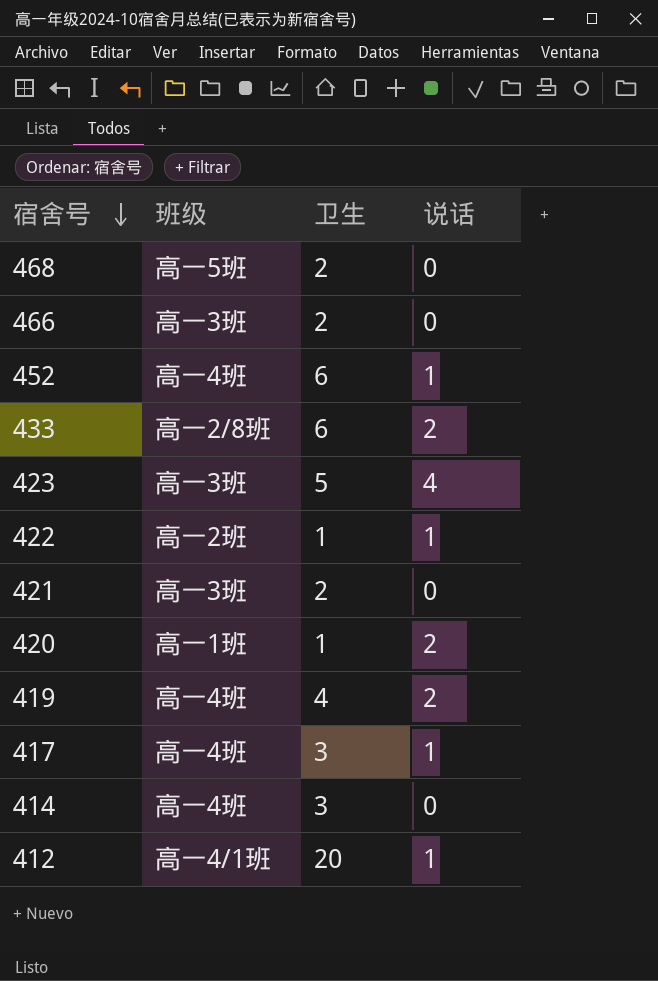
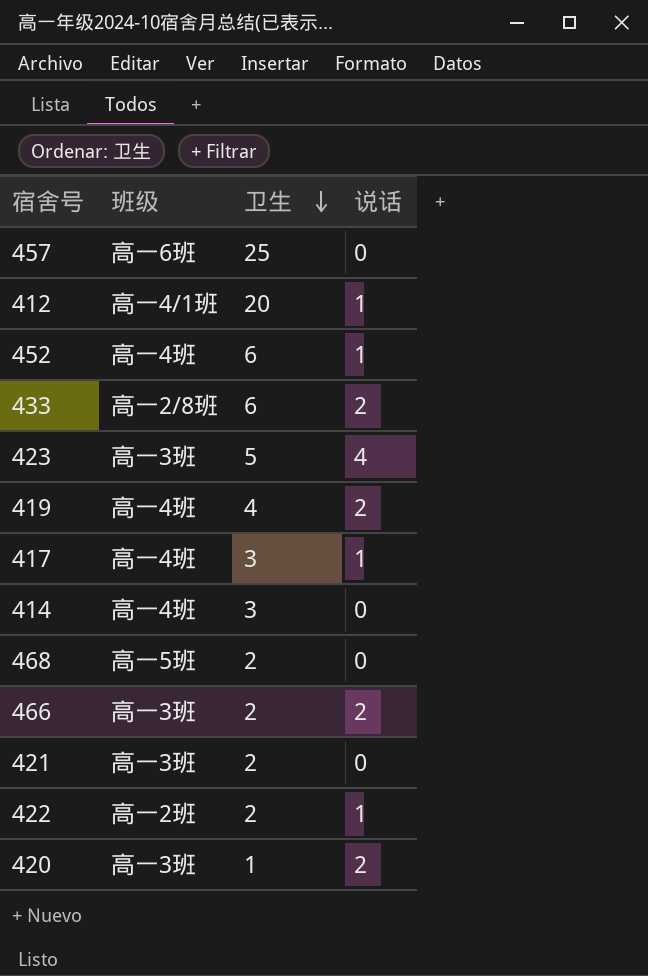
row order: 宿舍号 descending -> 卫生 descending
row 457: none -> 高一6班 | 25 | 0
466 | 说话: 0 -> 2
422 | 卫生: 1 -> 2
420 | 班级: 高一1班 -> 高一3班

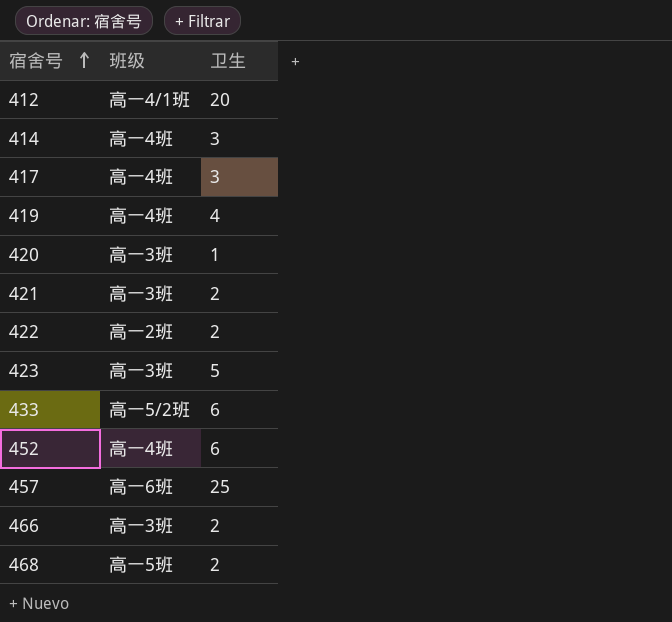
row order: 卫生 descending -> 宿舍号 ascending
column 说话 | position: 4 -> none
433 | 班级: 高一2/8班 -> 高一5/2班

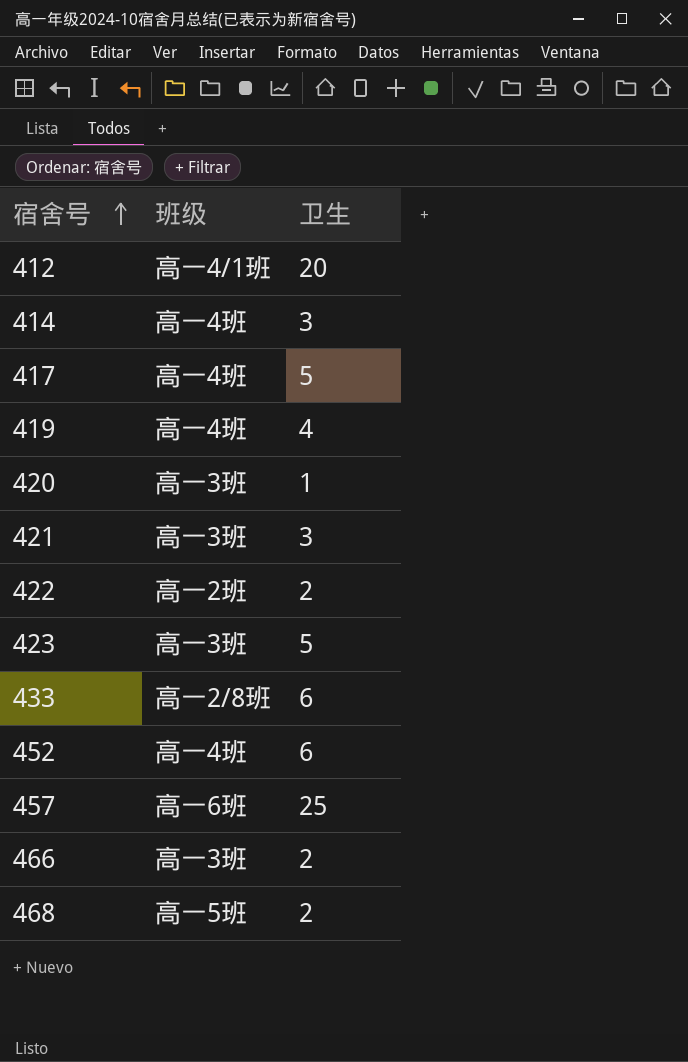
417 | 卫生: 3 -> 5
421 | 卫生: 2 -> 3
433 | 班级: 高一5/2班 -> 高一2/8班

